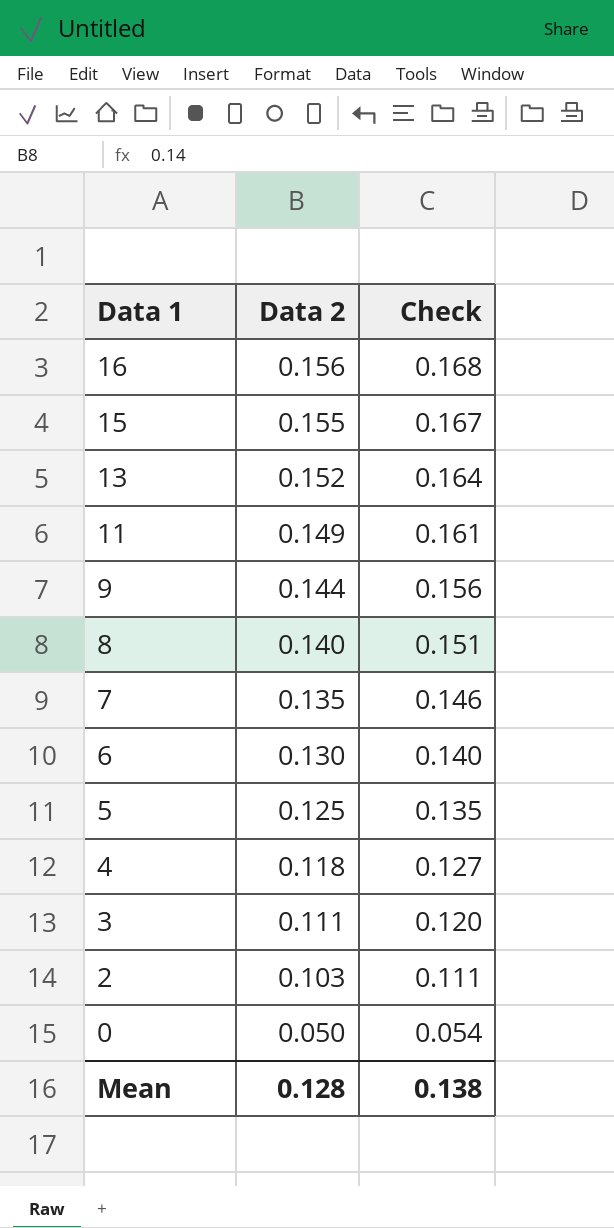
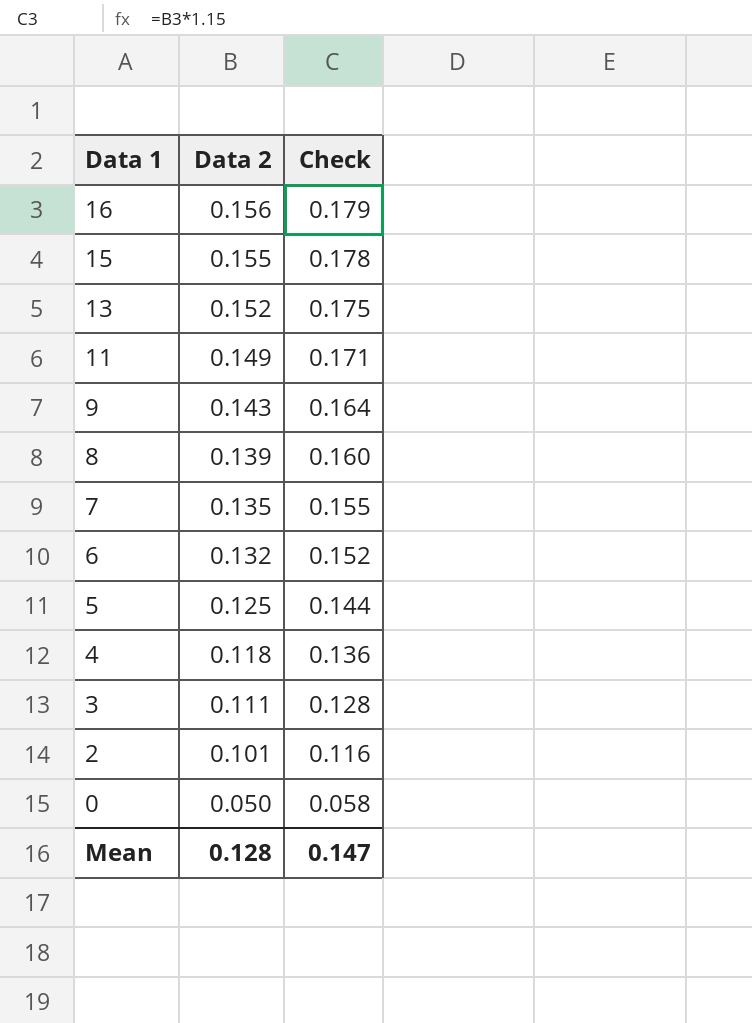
column Check | formula: [Data 2] * 1.08 -> [Data 2] * 1.15
9 | Data 2: 0.144 -> 0.143
8 | Data 2: 0.140 -> 0.139
6 | Data 2: 0.130 -> 0.132
2 | Data 2: 0.103 -> 0.101
Mean | Check: 0.138 -> 0.147

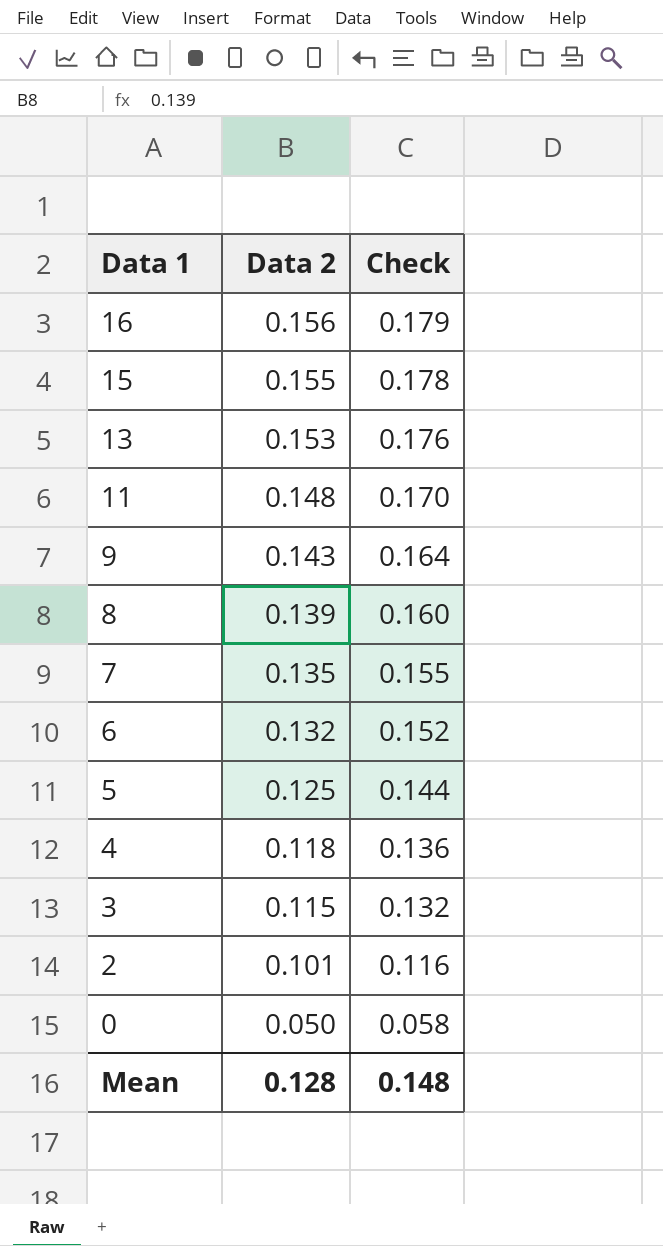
13 | Data 2: 0.152 -> 0.153
13 | Check: 0.175 -> 0.176
11 | Data 2: 0.149 -> 0.148
11 | Check: 0.171 -> 0.170
3 | Data 2: 0.111 -> 0.115
3 | Check: 0.128 -> 0.132
Mean | Check: 0.147 -> 0.148

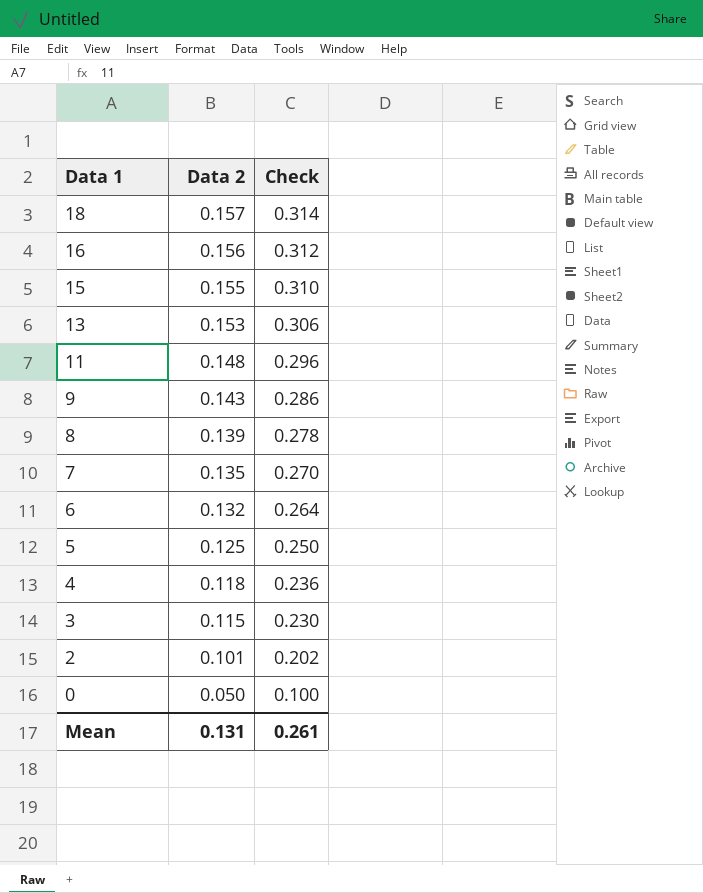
column Check | formula: [Data 2] * 1.15 -> [Data 2] * 2
row 18: none -> 0.157 | 0.314
Mean | Data 2: 0.128 -> 0.131
Mean | Check: 0.148 -> 0.261

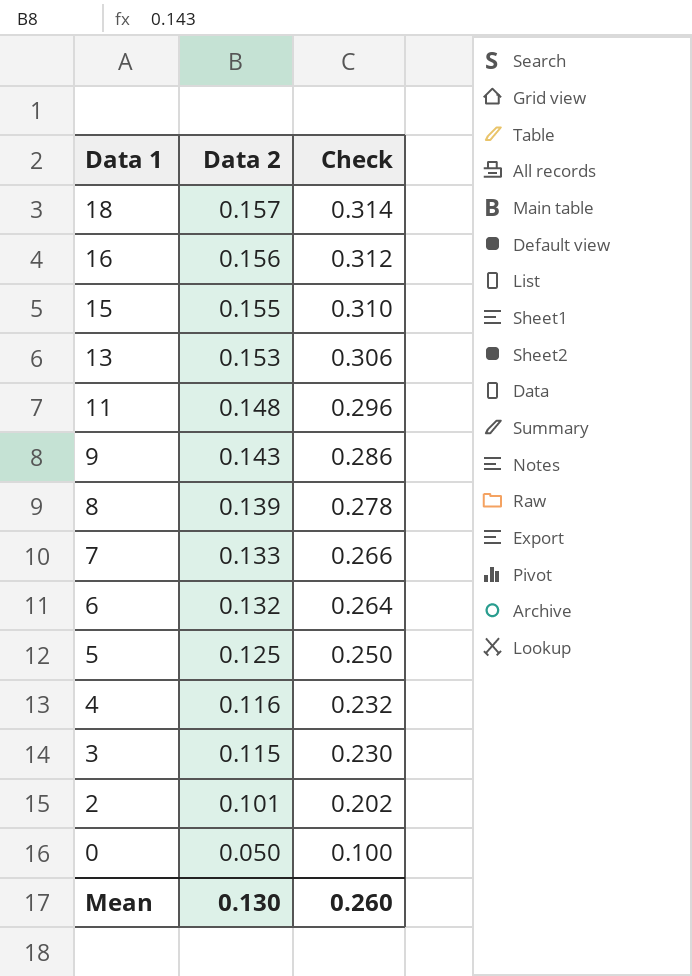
7 | Data 2: 0.135 -> 0.133
7 | Check: 0.270 -> 0.266
4 | Data 2: 0.118 -> 0.116
4 | Check: 0.236 -> 0.232
Mean | Data 2: 0.131 -> 0.130
Mean | Check: 0.261 -> 0.260

